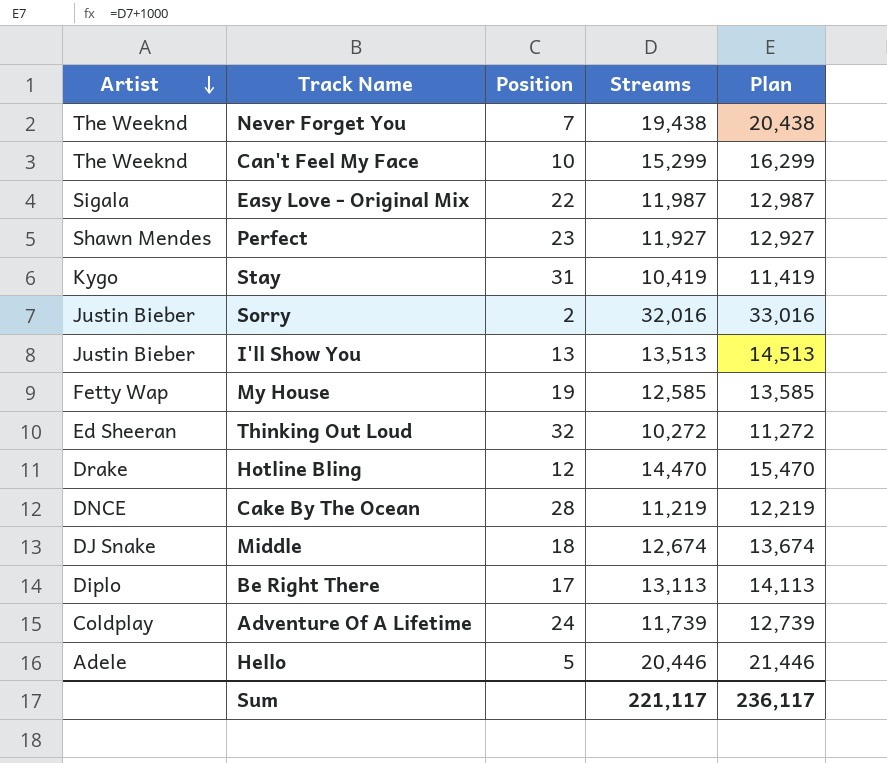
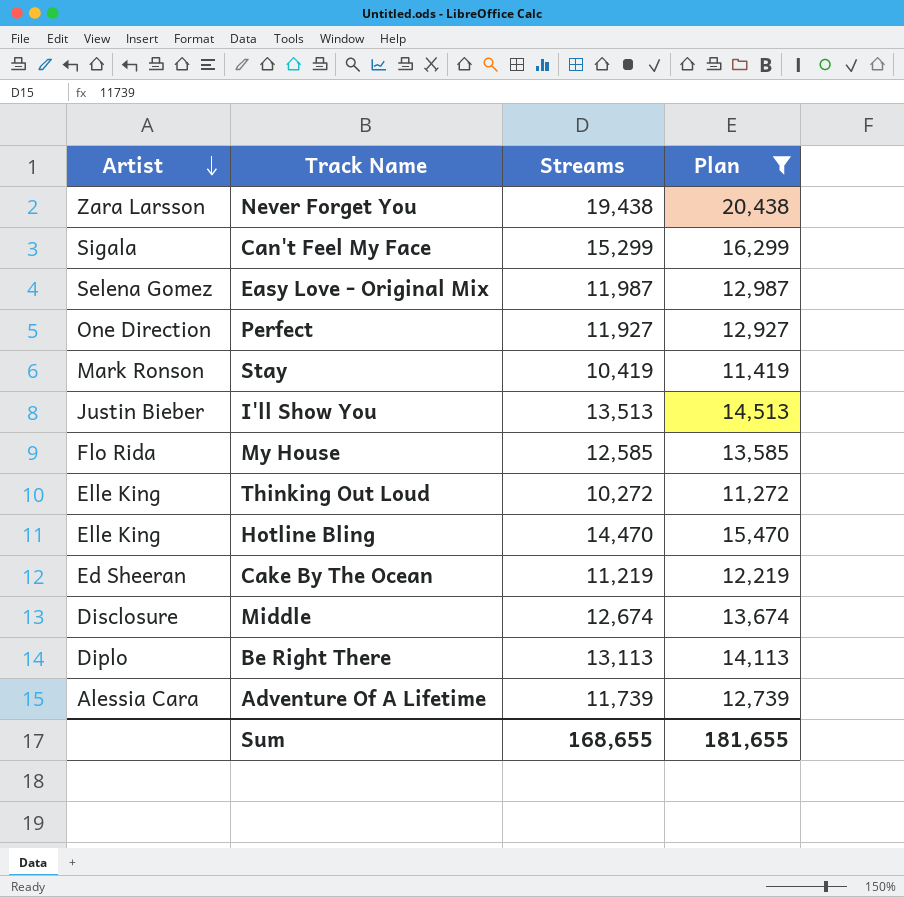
filter: none -> Plan <= 20,438
column Position | position: 3 -> none
Never Forget You | Artist: The Weeknd -> Zara Larsson
Can't Feel My Face | Artist: The Weeknd -> Sigala
Easy Love - Original Mix | Artist: Sigala -> Selena Gomez
Perfect | Artist: Shawn Mendes -> One Direction
Stay | Artist: Kygo -> Mark Ronson
My House | Artist: Fetty Wap -> Flo Rida
Thinking Out Loud | Artist: Ed Sheeran -> Elle King
Hotline Bling | Artist: Drake -> Elle King
Cake By The Ocean | Artist: DNCE -> Ed Sheeran
Middle | Artist: DJ Snake -> Disclosure
Adventure Of A Lifetime | Artist: Coldplay -> Alessia Cara
Sum | Streams: 221,117 -> 168,655
Sum | Plan: 236,117 -> 181,655

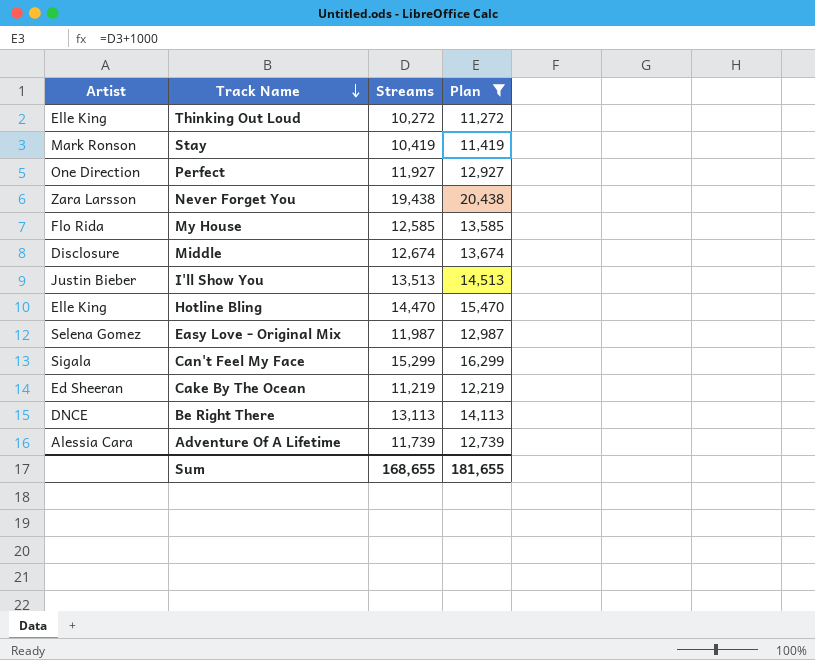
row order: Artist descending -> Track Name descending
Be Right There | Artist: Diplo -> DNCE

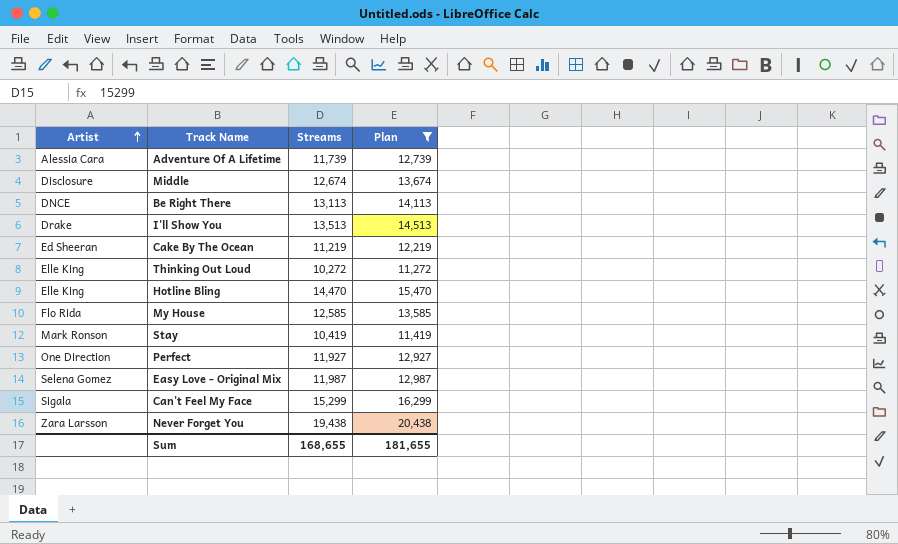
row order: Track Name descending -> Artist ascending
I'll Show You | Artist: Justin Bieber -> Drake

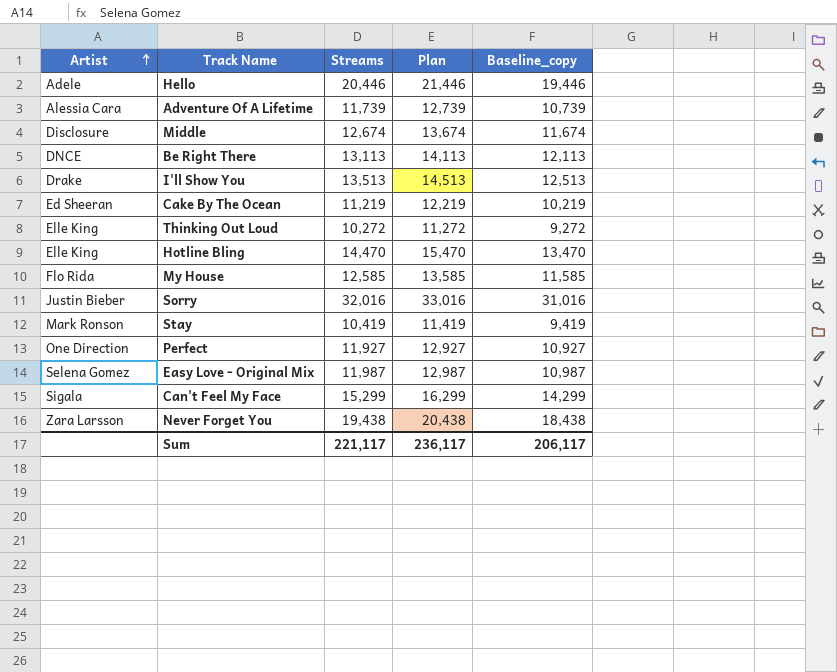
filter: Plan <= 20,438 -> none
column Baseline_copy | formula: none -> [Streams] - 1000
Sum | Streams: 168,655 -> 221,117
Sum | Plan: 181,655 -> 236,117

